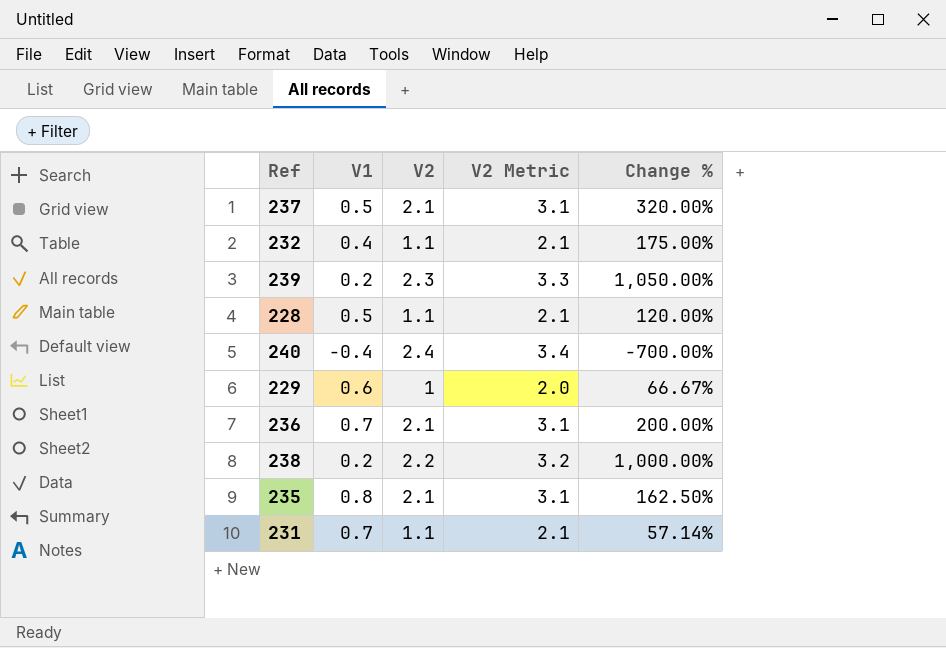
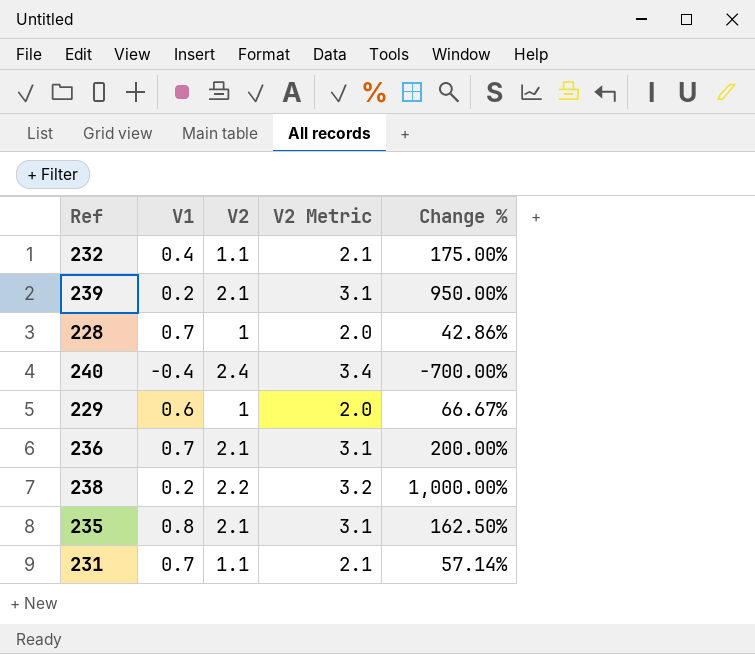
row 237: 0.5 | 2.1 | 3.1 | 320.00% -> none
239 | V2: 2.3 -> 2.1
239 | V2 Metric: 3.3 -> 3.1
239 | Change %: 1,050.00% -> 950.00%
228 | V1: 0.5 -> 0.7
228 | V2: 1.1 -> 1
228 | V2 Metric: 2.1 -> 2.0
228 | Change %: 120.00% -> 42.86%

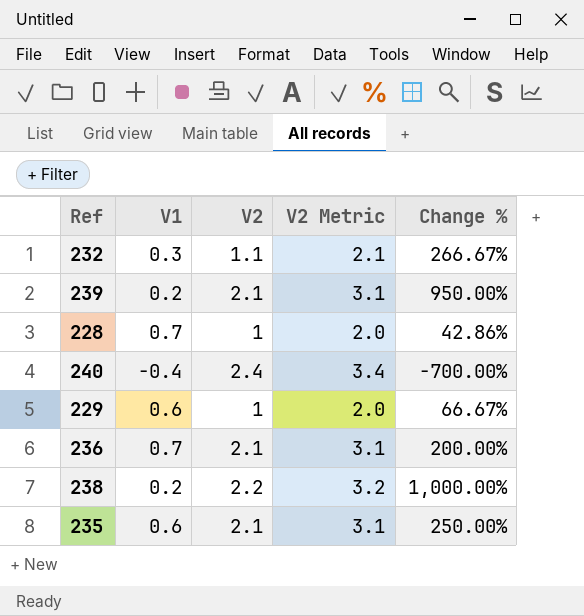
row 231: 0.7 | 1.1 | 2.1 | 57.14% -> none
232 | V1: 0.4 -> 0.3
232 | Change %: 175.00% -> 266.67%
235 | V1: 0.8 -> 0.6
235 | Change %: 162.50% -> 250.00%

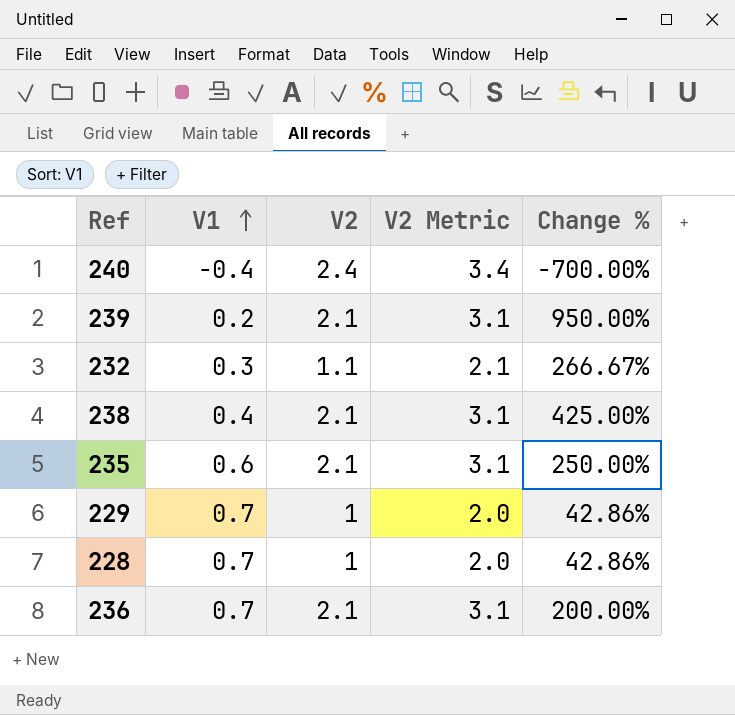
row order: none -> V1 ascending
238 | V1: 0.2 -> 0.4
238 | V2: 2.2 -> 2.1
238 | V2 Metric: 3.2 -> 3.1
238 | Change %: 1,000.00% -> 425.00%
229 | V1: 0.6 -> 0.7
229 | Change %: 66.67% -> 42.86%

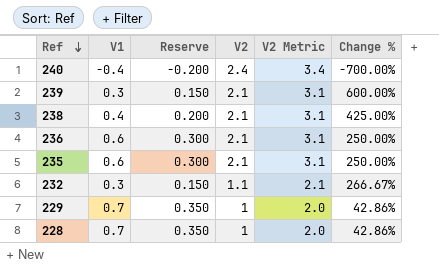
row order: V1 ascending -> Ref descending
column Reserve | formula: none -> [V1] * 0.5
239 | V1: 0.2 -> 0.3
239 | Change %: 950.00% -> 600.00%
236 | V1: 0.7 -> 0.6
236 | Change %: 200.00% -> 250.00%

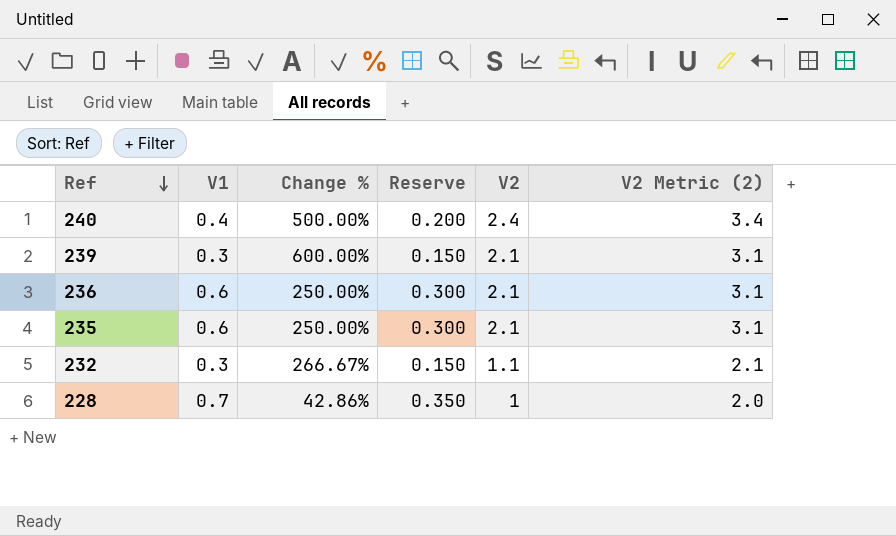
column Change % | position: 6 -> 3
column name: V2 Metric -> V2 Metric (2)
row 238: 0.4 | 0.200 | 2.1 | 3.1 | 425.00% -> none
row 229: 0.7 | 0.350 | 1 | 2.0 | 42.86% -> none
240 | V1: -0.4 -> 0.4
240 | Change %: -700.00% -> 500.00%
240 | Reserve: -0.200 -> 0.200

